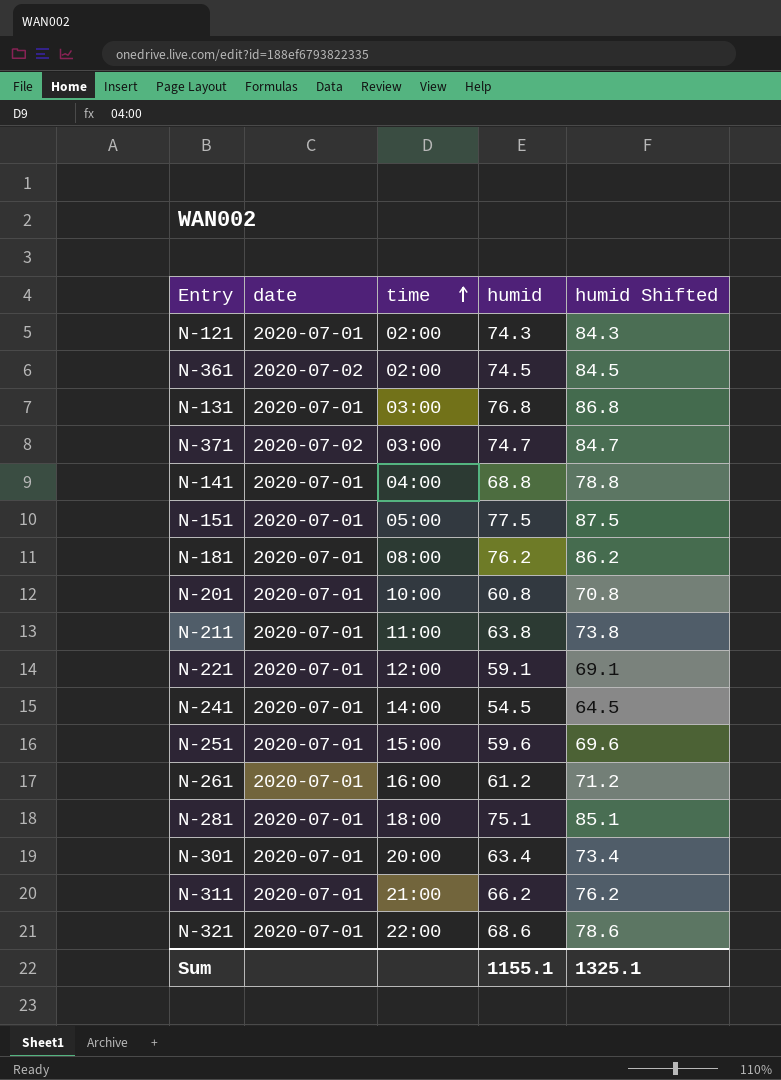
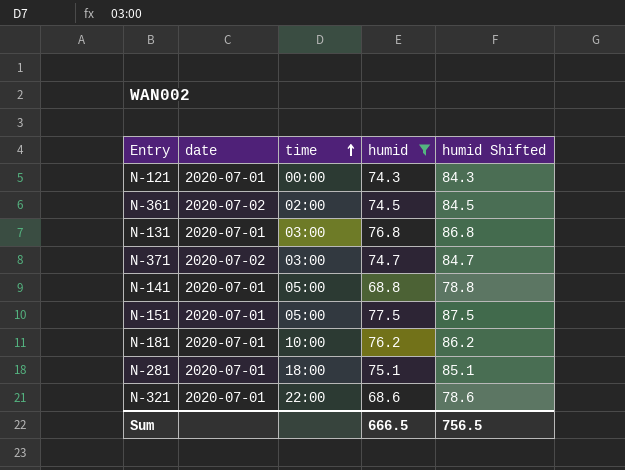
filter: none -> humid >= 68.6
N-121 | time: 02:00 -> 00:00
N-141 | time: 04:00 -> 05:00
N-181 | time: 08:00 -> 10:00
Sum | humid: 1155.1 -> 666.5
Sum | humid Shifted: 1325.1 -> 756.5

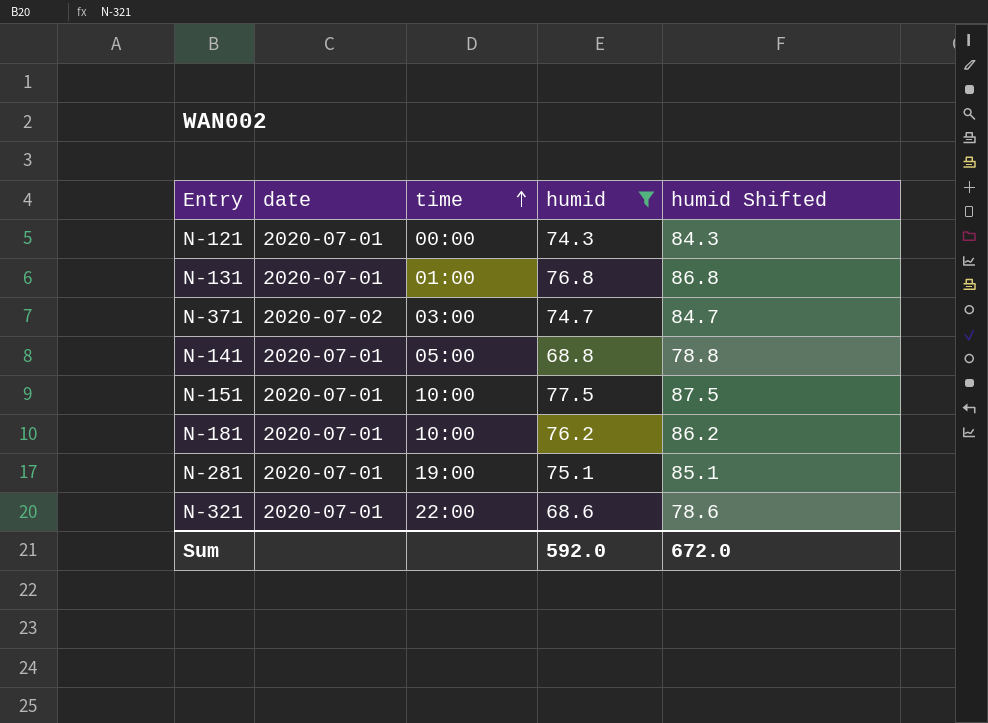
row N-361: 2020-07-02 | 02:00 | 74.5 | 84.5 -> none
N-131 | time: 03:00 -> 01:00
N-151 | time: 05:00 -> 10:00
N-281 | time: 18:00 -> 19:00
Sum | humid: 666.5 -> 592.0
Sum | humid Shifted: 756.5 -> 672.0

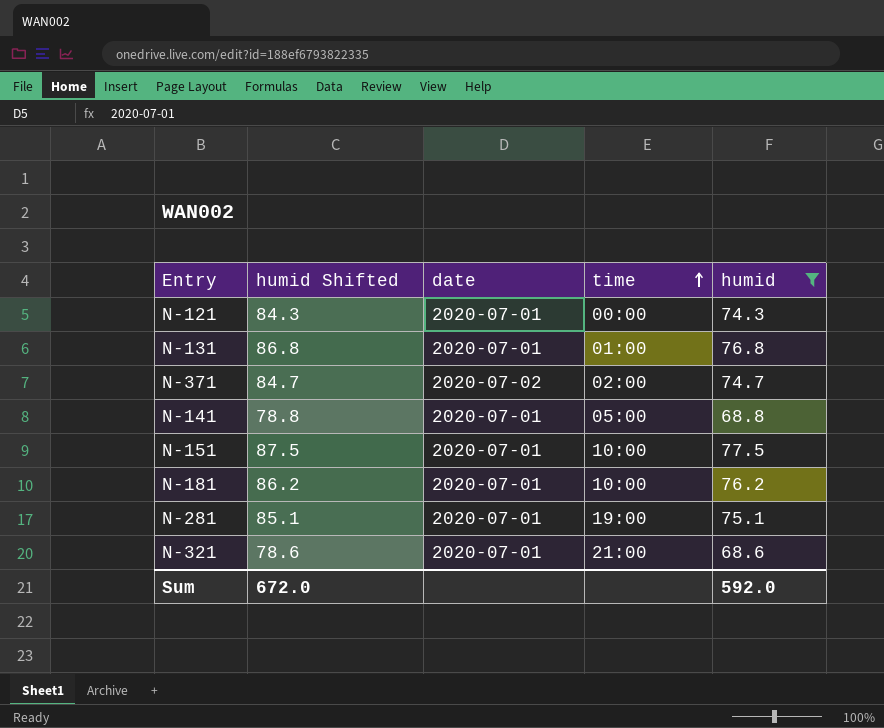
column humid Shifted | position: 5 -> 2
N-371 | time: 03:00 -> 02:00
N-321 | time: 22:00 -> 21:00

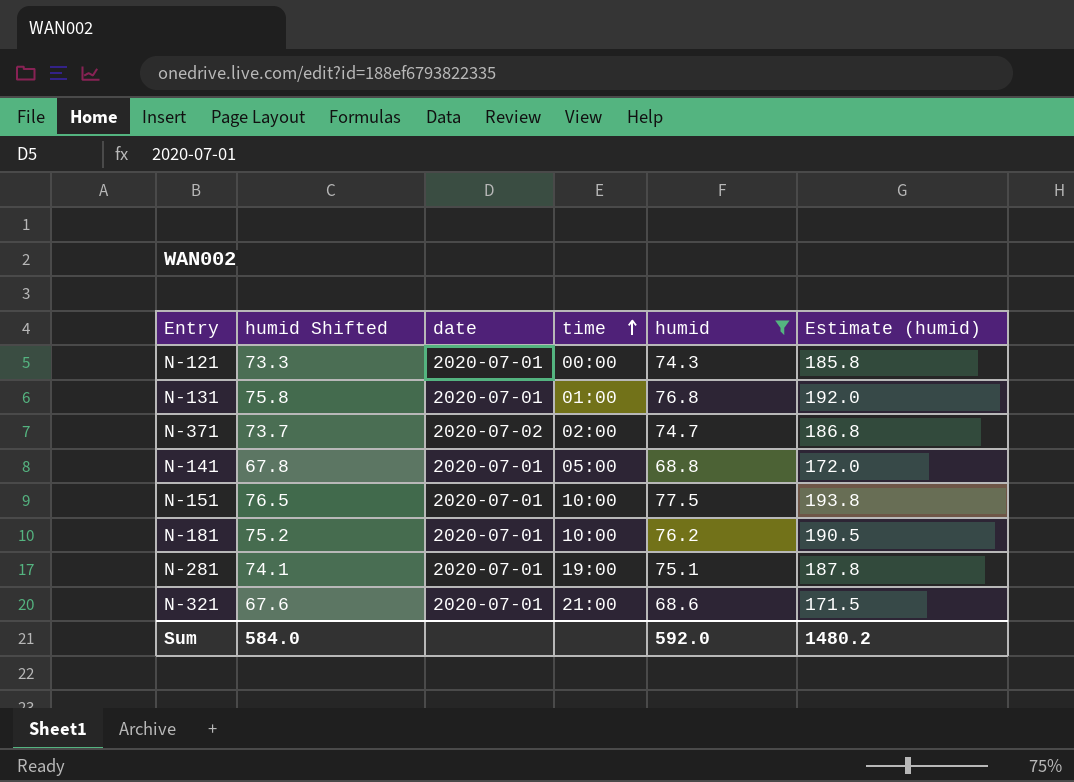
column humid Shifted | formula: [humid] + 10 -> [humid] - 1
column Estimate (humid) | formula: none -> [humid] * 2.5
Sum | humid Shifted: 672.0 -> 584.0

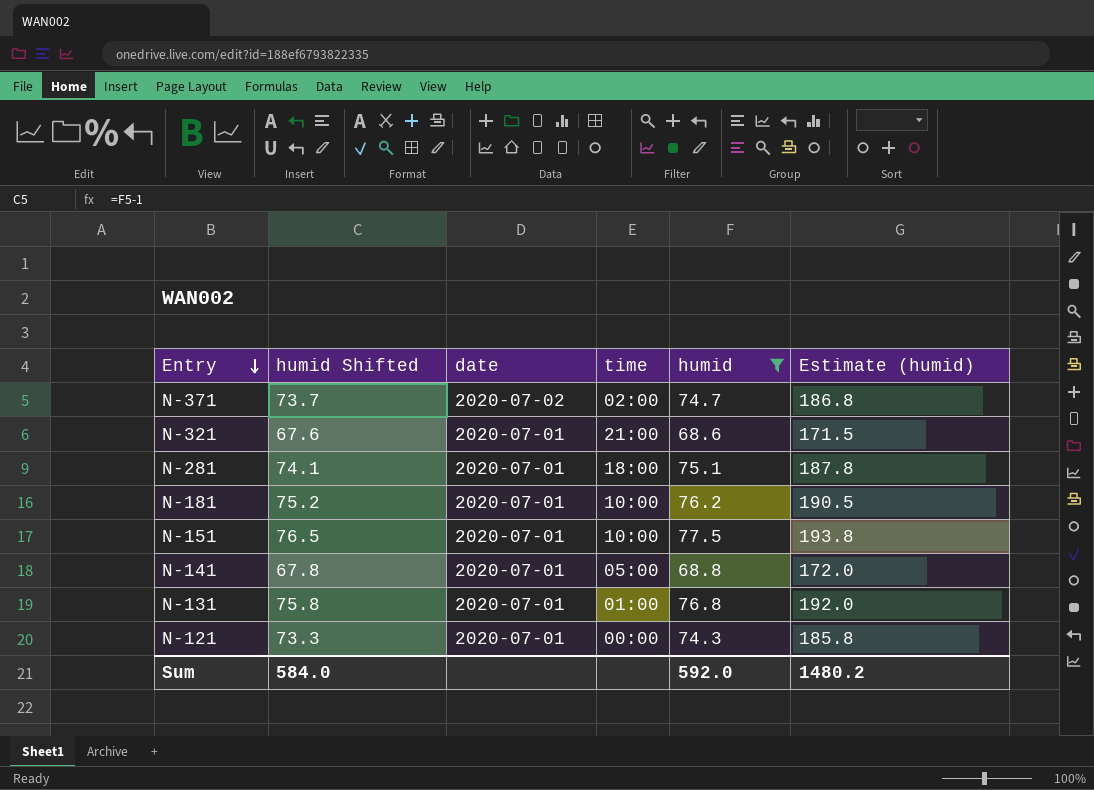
row order: time ascending -> Entry descending
N-281 | time: 19:00 -> 18:00

